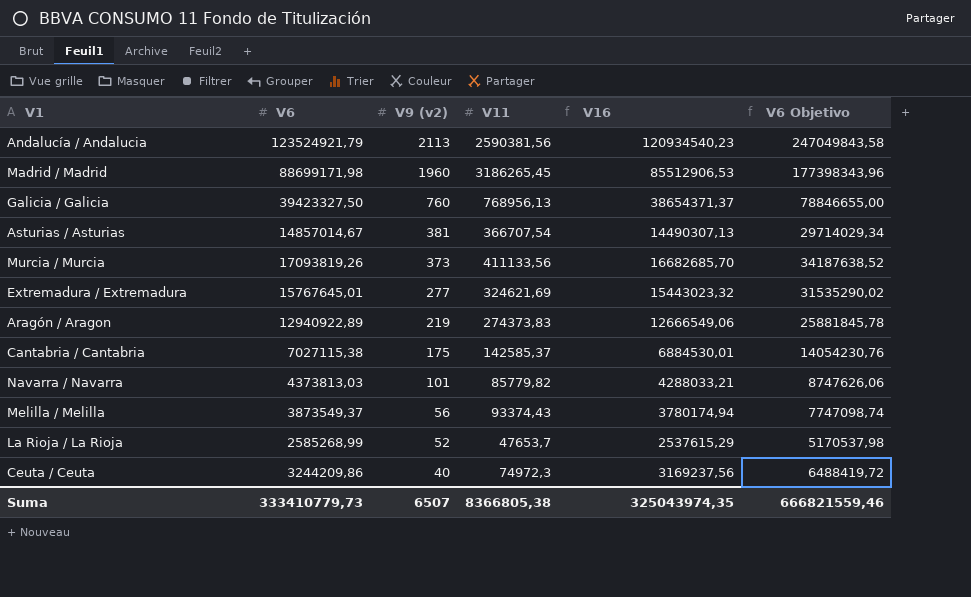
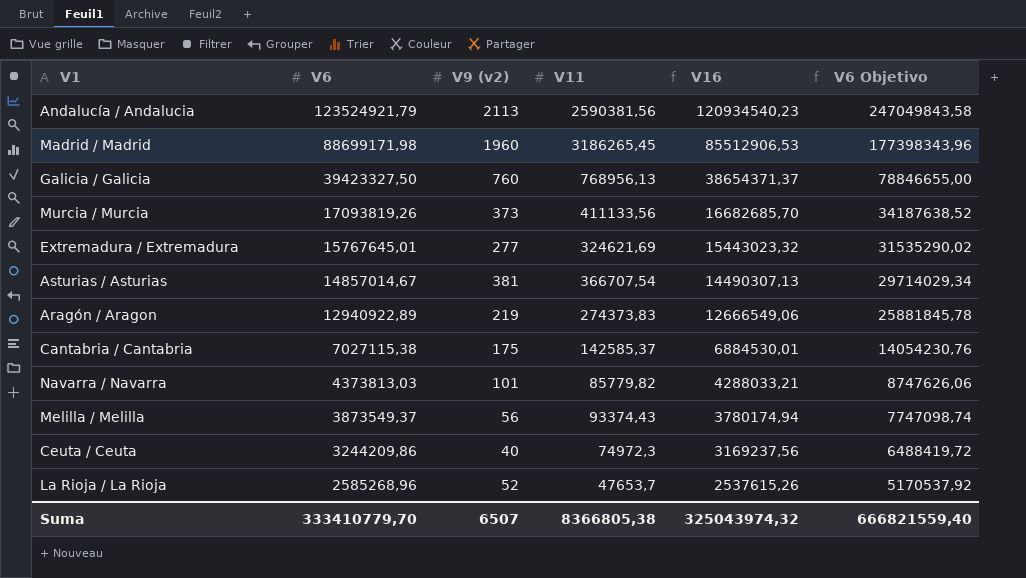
row order: V9 (v2) descending -> V6 descending
La Rioja / La Rioja | V6: 2585268,99 -> 2585268,96
La Rioja / La Rioja | V16: 2537615,29 -> 2537615,26
La Rioja / La Rioja | V6 Objetivo: 5170537,98 -> 5170537,92
Suma | V6: 333410779,73 -> 333410779,70
Suma | V16: 325043974,35 -> 325043974,32
Suma | V6 Objetivo: 666821559,46 -> 666821559,40

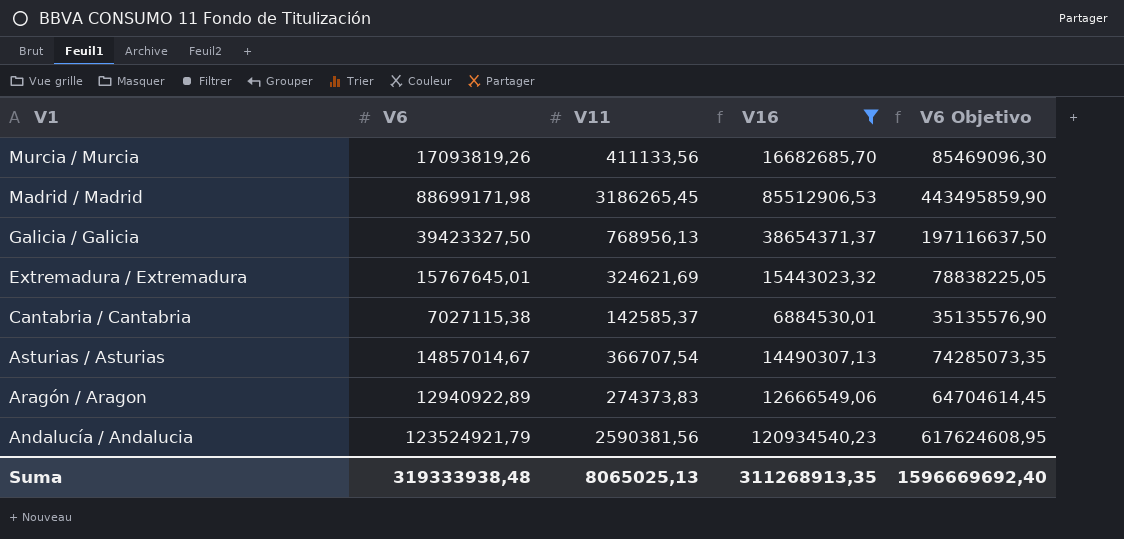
filter: none -> V16 >= 6884530,01
row order: V6 descending -> V1 descending
column V9 (v2) | position: 3 -> none
column V6 Objetivo | formula: [V6] * 2 -> [V6] * 5
Suma | V6: 333410779,70 -> 319333938,48
Suma | V11: 8366805,38 -> 8065025,13
Suma | V16: 325043974,32 -> 311268913,35
Suma | V6 Objetivo: 666821559,40 -> 1596669692,40

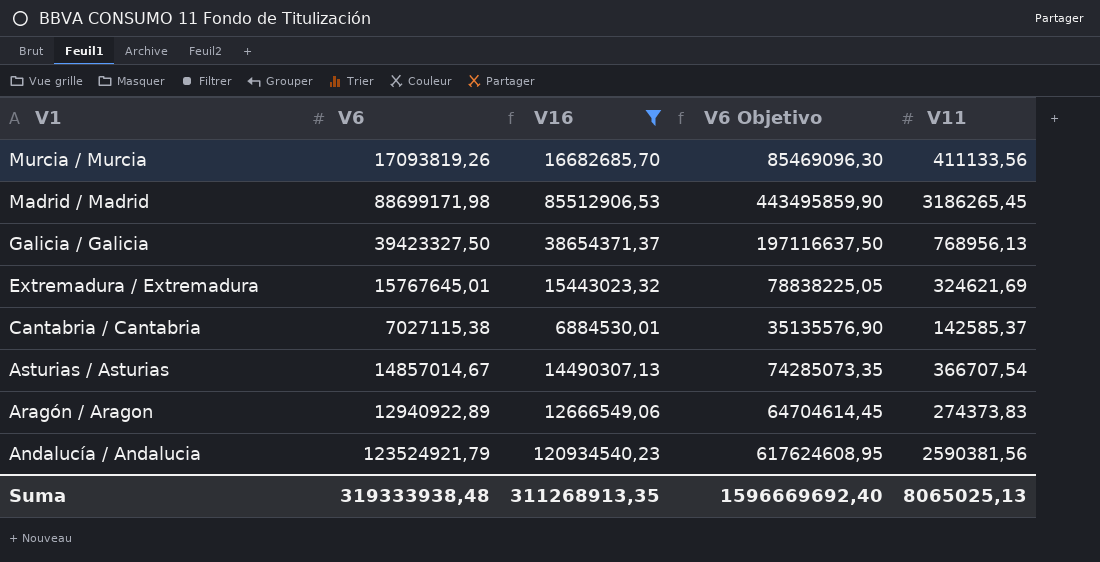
column V11 | position: 3 -> 5

